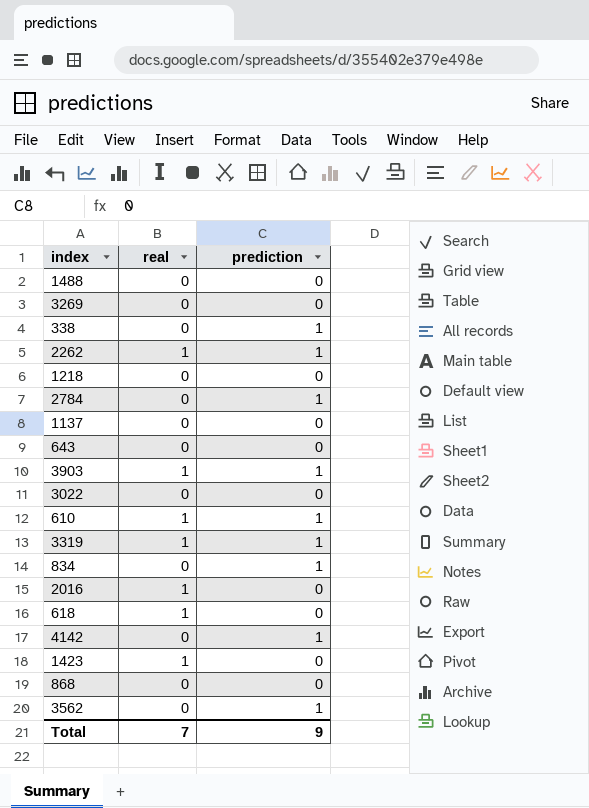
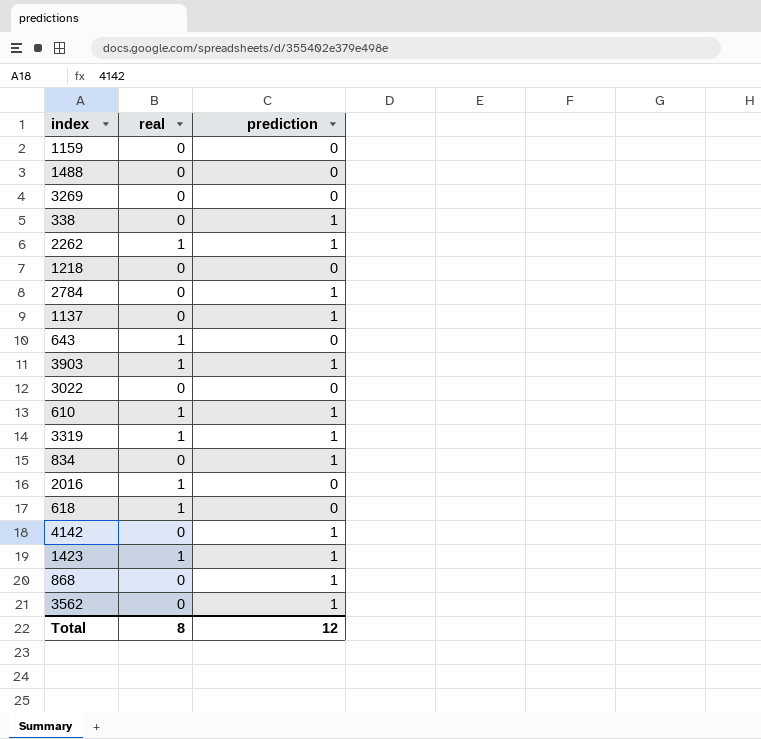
row 1159: none -> 0 | 0
1137 | prediction: 0 -> 1
643 | real: 0 -> 1
1423 | prediction: 0 -> 1
868 | prediction: 0 -> 1
Total | real: 7 -> 8
Total | prediction: 9 -> 12

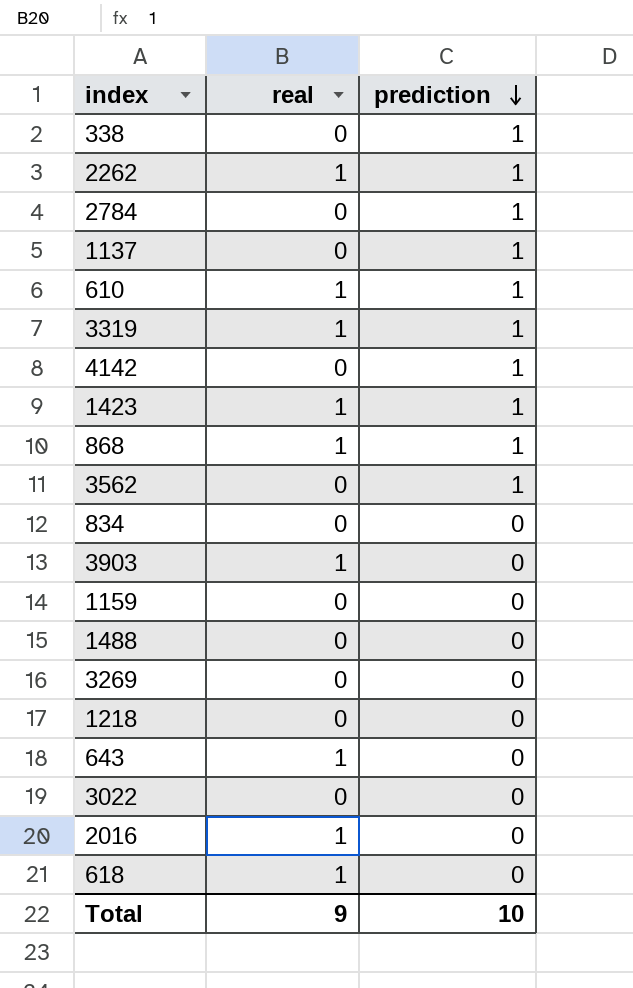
row order: none -> prediction descending
868 | real: 0 -> 1
834 | prediction: 1 -> 0
3903 | prediction: 1 -> 0
Total | real: 8 -> 9
Total | prediction: 12 -> 10

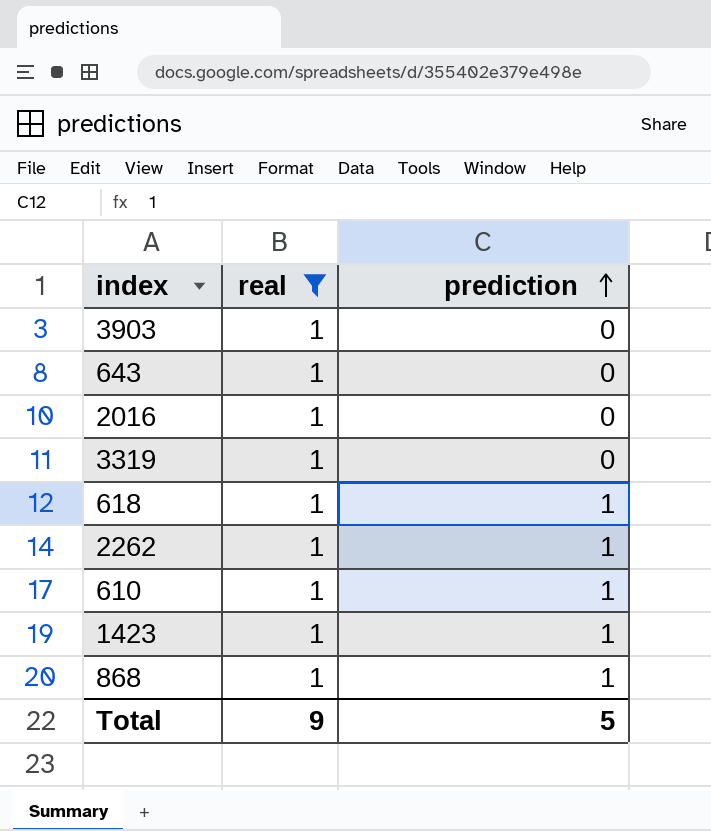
filter: none -> real = 1
row order: prediction descending -> prediction ascending
3319 | prediction: 1 -> 0
618 | prediction: 0 -> 1
Total | prediction: 10 -> 5

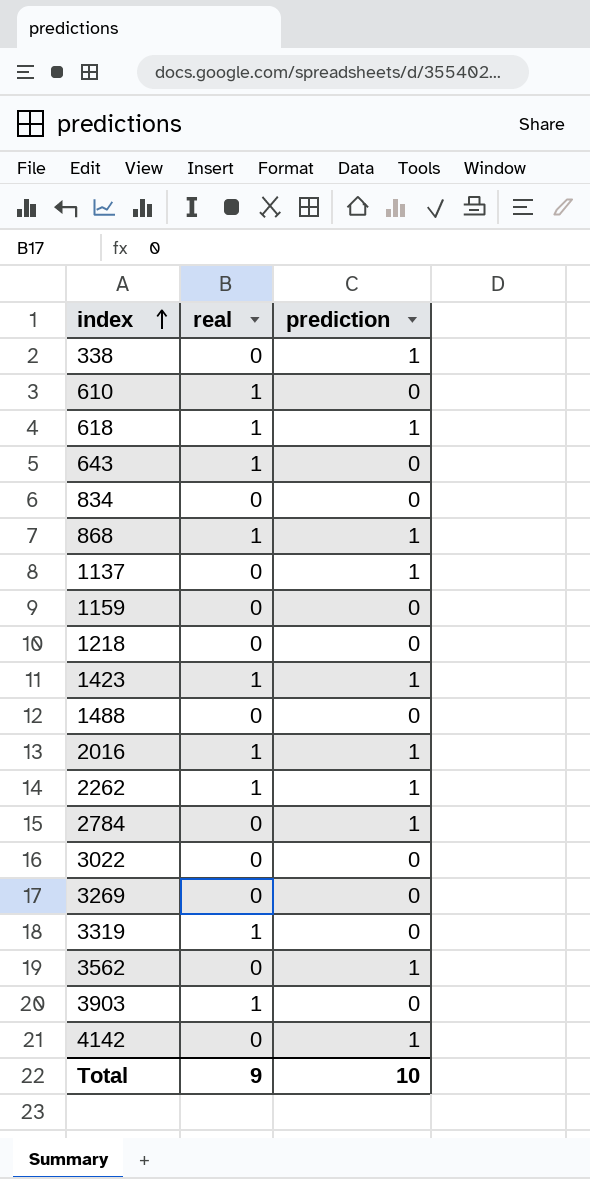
filter: real = 1 -> none
row order: prediction ascending -> index ascending
610 | prediction: 1 -> 0
2016 | prediction: 0 -> 1
Total | prediction: 5 -> 10

